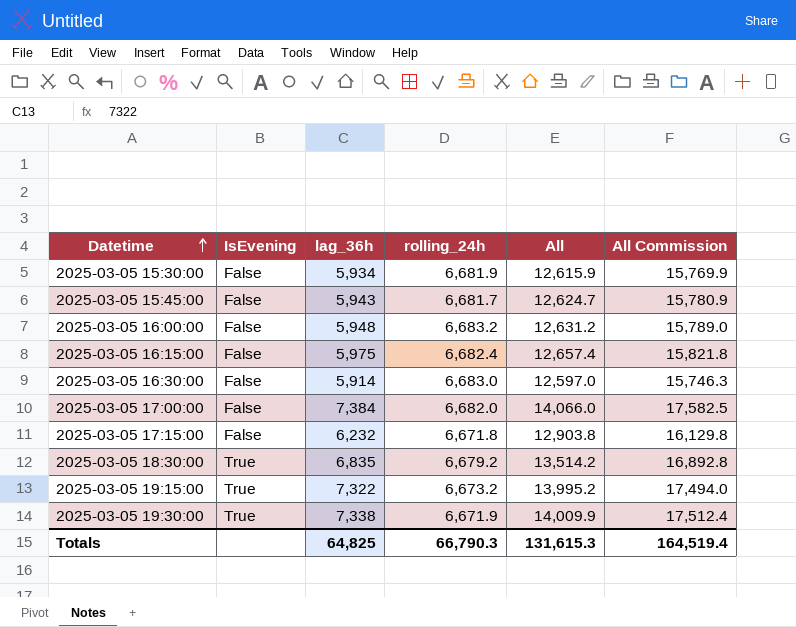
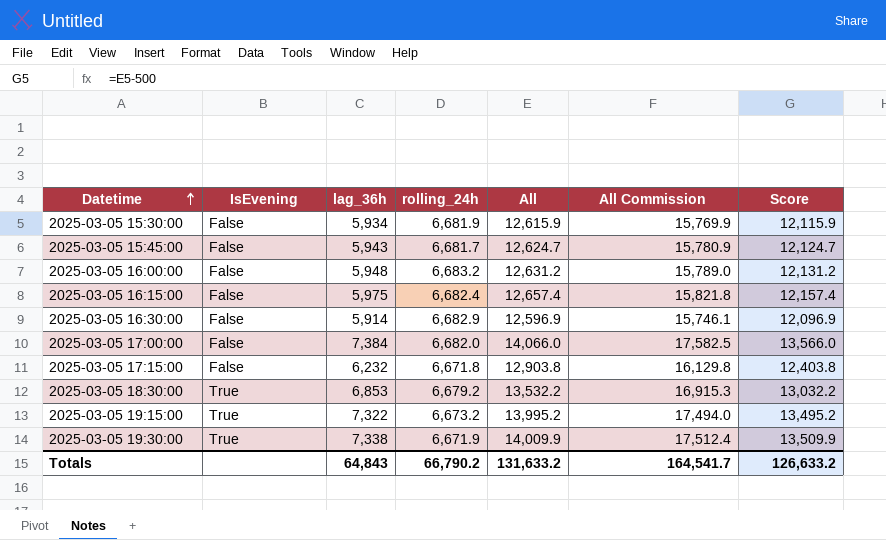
column Score | formula: none -> [All] - 500
2025-03-05 16:30:00 | rolling_24h: 6,683.0 -> 6,682.9
2025-03-05 16:30:00 | All: 12,597.0 -> 12,596.9
2025-03-05 16:30:00 | All Commission: 15,746.3 -> 15,746.1
2025-03-05 18:30:00 | lag_36h: 6,835 -> 6,853
2025-03-05 18:30:00 | All: 13,514.2 -> 13,532.2
2025-03-05 18:30:00 | All Commission: 16,892.8 -> 16,915.3
Totals | lag_36h: 64,825 -> 64,843
Totals | rolling_24h: 66,790.3 -> 66,790.2
Totals | All: 131,615.3 -> 131,633.2
Totals | All Commission: 164,519.4 -> 164,541.7

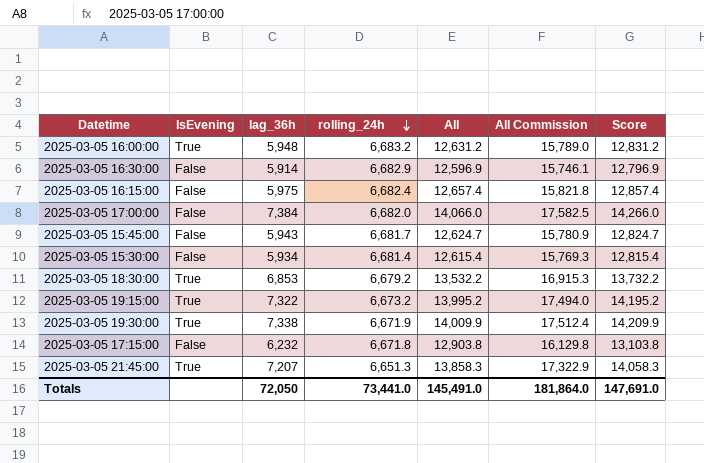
row order: Datetime ascending -> rolling_24h descending
column Score | formula: [All] - 500 -> [All] + 200
2025-03-05 16:00:00 | IsEvening: False -> True
2025-03-05 15:30:00 | rolling_24h: 6,681.9 -> 6,681.4
2025-03-05 15:30:00 | All: 12,615.9 -> 12,615.4
2025-03-05 15:30:00 | All Commission: 15,769.9 -> 15,769.3
row 2025-03-05 21:45:00: none -> True | 7,207 | 6,651.3 | 13,858.3 | 17,322.9 | 14,058.3
Totals | lag_36h: 64,843 -> 72,050
Totals | rolling_24h: 66,790.2 -> 73,441.0
Totals | All: 131,633.2 -> 145,491.0
Totals | All Commission: 164,541.7 -> 181,864.0
Totals | Score: 126,633.2 -> 147,691.0

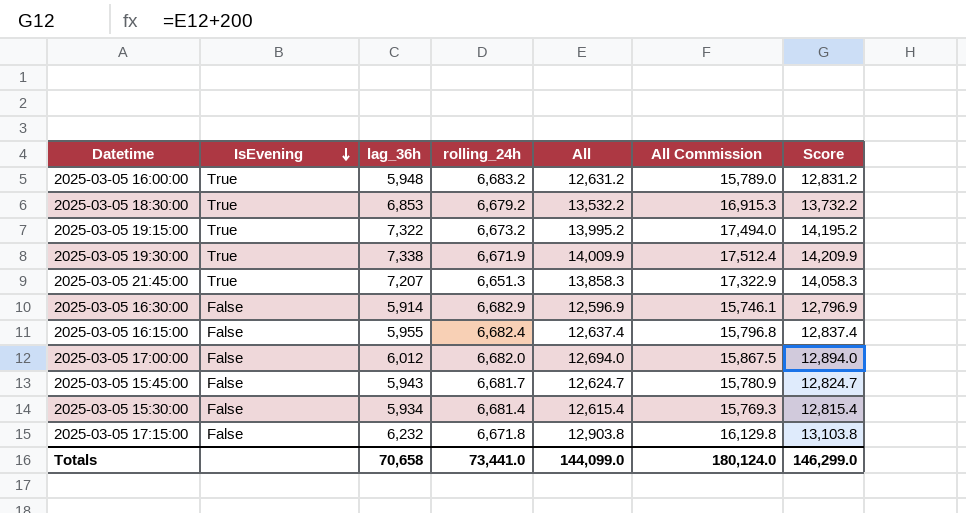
row order: rolling_24h descending -> IsEvening descending
2025-03-05 16:15:00 | lag_36h: 5,975 -> 5,955
2025-03-05 16:15:00 | All: 12,657.4 -> 12,637.4
2025-03-05 16:15:00 | All Commission: 15,821.8 -> 15,796.8
2025-03-05 16:15:00 | Score: 12,857.4 -> 12,837.4
2025-03-05 17:00:00 | lag_36h: 7,384 -> 6,012
2025-03-05 17:00:00 | All: 14,066.0 -> 12,694.0
2025-03-05 17:00:00 | All Commission: 17,582.5 -> 15,867.5
2025-03-05 17:00:00 | Score: 14,266.0 -> 12,894.0
Totals | lag_36h: 72,050 -> 70,658
Totals | All: 145,491.0 -> 144,099.0
Totals | All Commission: 181,864.0 -> 180,124.0
Totals | Score: 147,691.0 -> 146,299.0

